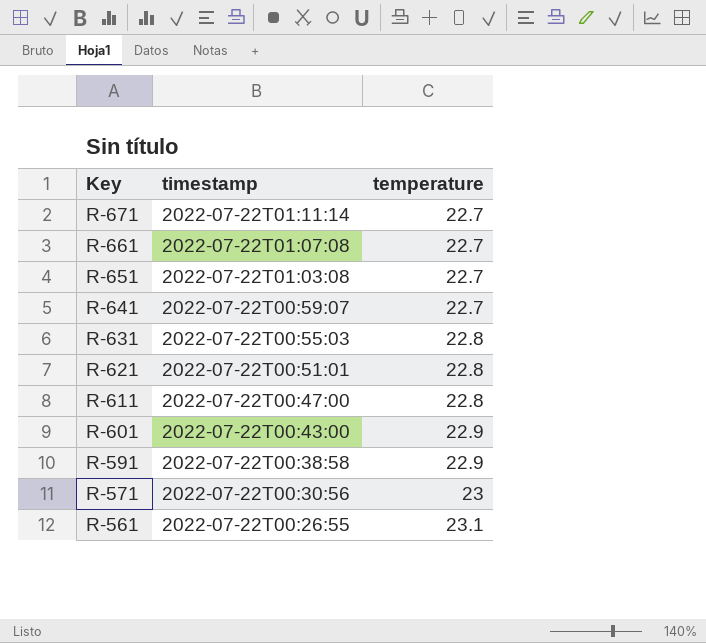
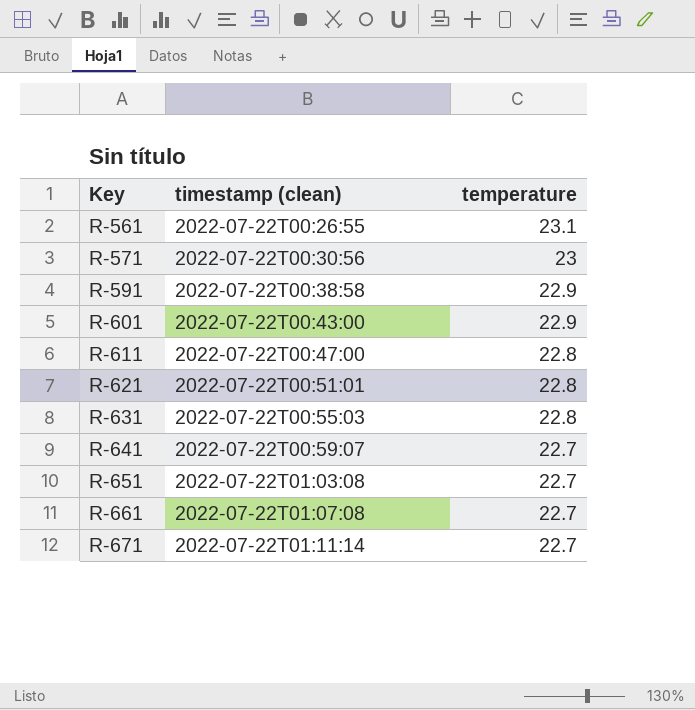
row order: Key descending -> Key ascending
column name: timestamp -> timestamp (clean)

